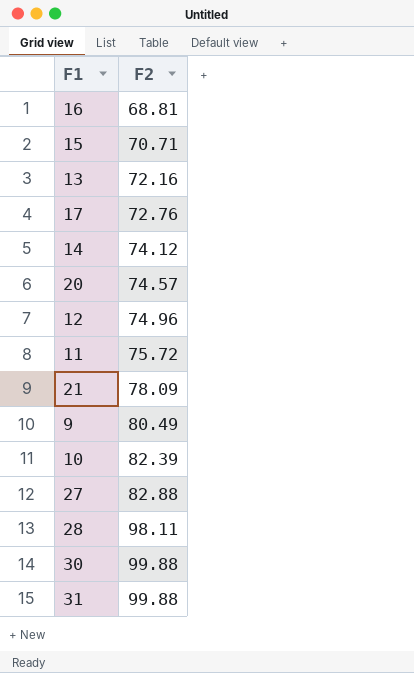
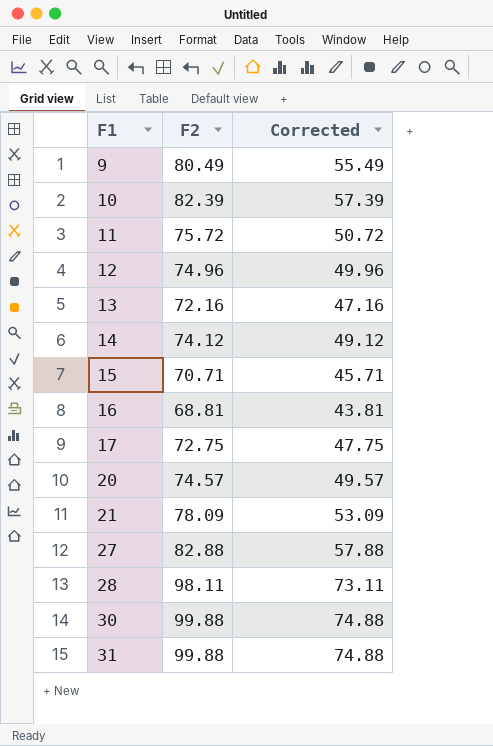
row order: F2 ascending -> F1 ascending
column Corrected | formula: none -> [F2] - 25
17 | F2: 72.76 -> 72.75

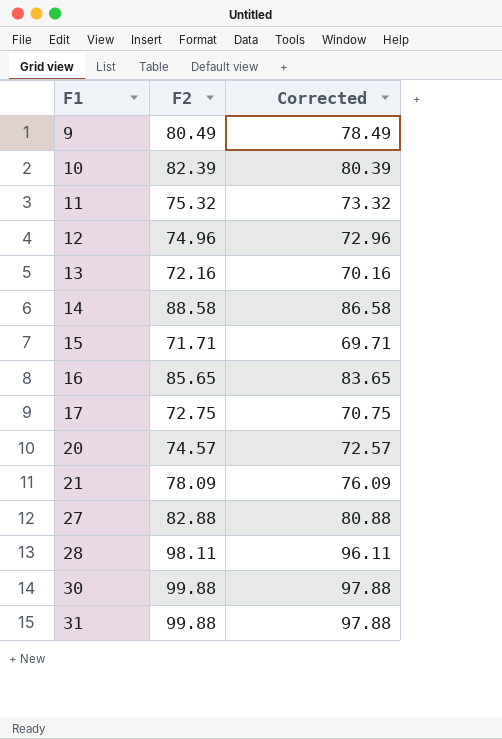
column Corrected | formula: [F2] - 25 -> [F2] - 2
11 | F2: 75.72 -> 75.32
14 | F2: 74.12 -> 88.58
15 | F2: 70.71 -> 71.71
16 | F2: 68.81 -> 85.65

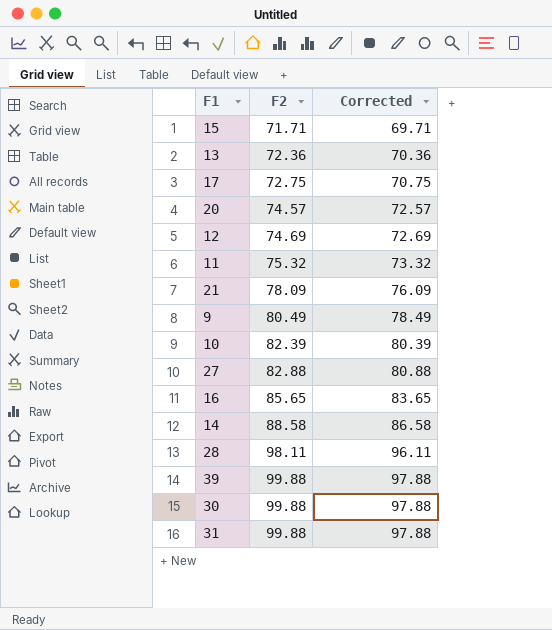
row order: F1 ascending -> F2 ascending
13 | F2: 72.16 -> 72.36
13 | Corrected: 70.16 -> 70.36
12 | F2: 74.96 -> 74.69
12 | Corrected: 72.96 -> 72.69
row 39: none -> 99.88 | 97.88

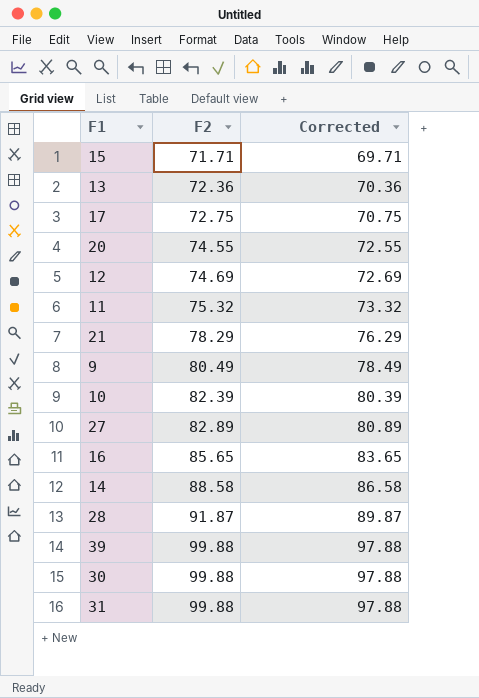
20 | F2: 74.57 -> 74.55
20 | Corrected: 72.57 -> 72.55
21 | F2: 78.09 -> 78.29
21 | Corrected: 76.09 -> 76.29
27 | F2: 82.88 -> 82.89
27 | Corrected: 80.88 -> 80.89
28 | F2: 98.11 -> 91.87
28 | Corrected: 96.11 -> 89.87

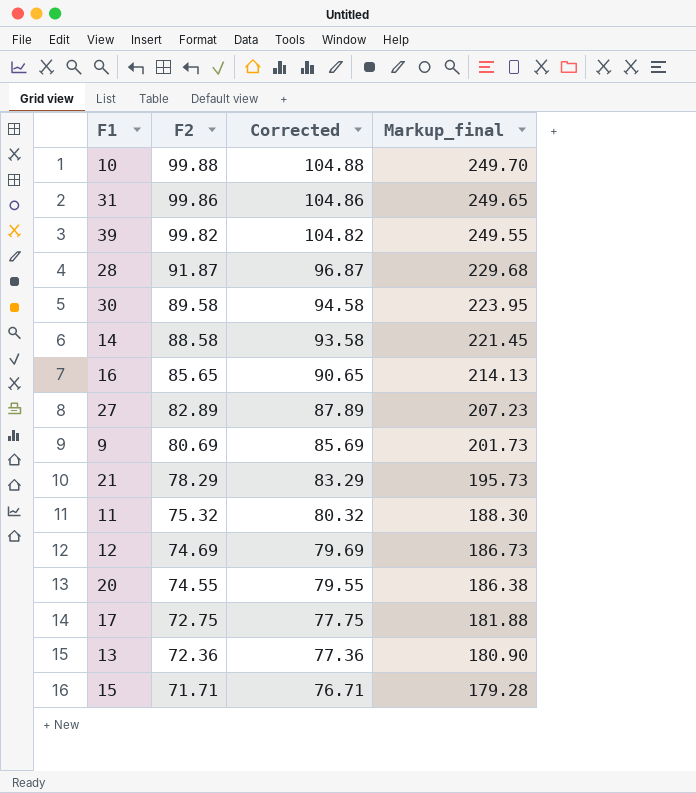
row order: F2 ascending -> F2 descending
column Corrected | formula: [F2] - 2 -> [F2] + 5
column Markup_final | formula: none -> [F2] * 2.5
10 | F2: 82.39 -> 99.88
31 | F2: 99.88 -> 99.86
39 | F2: 99.88 -> 99.82
30 | F2: 99.88 -> 89.58
9 | F2: 80.49 -> 80.69

